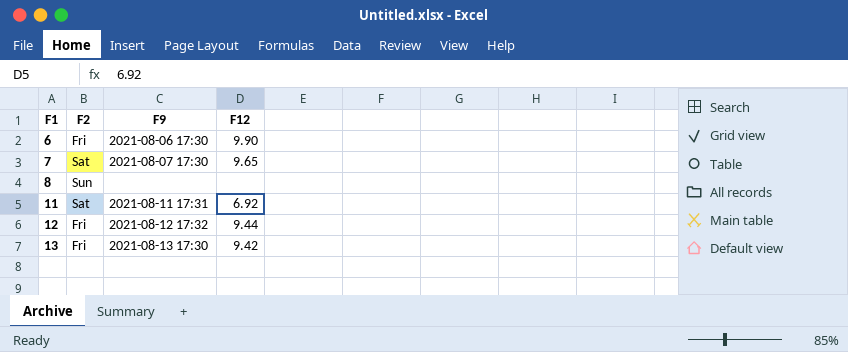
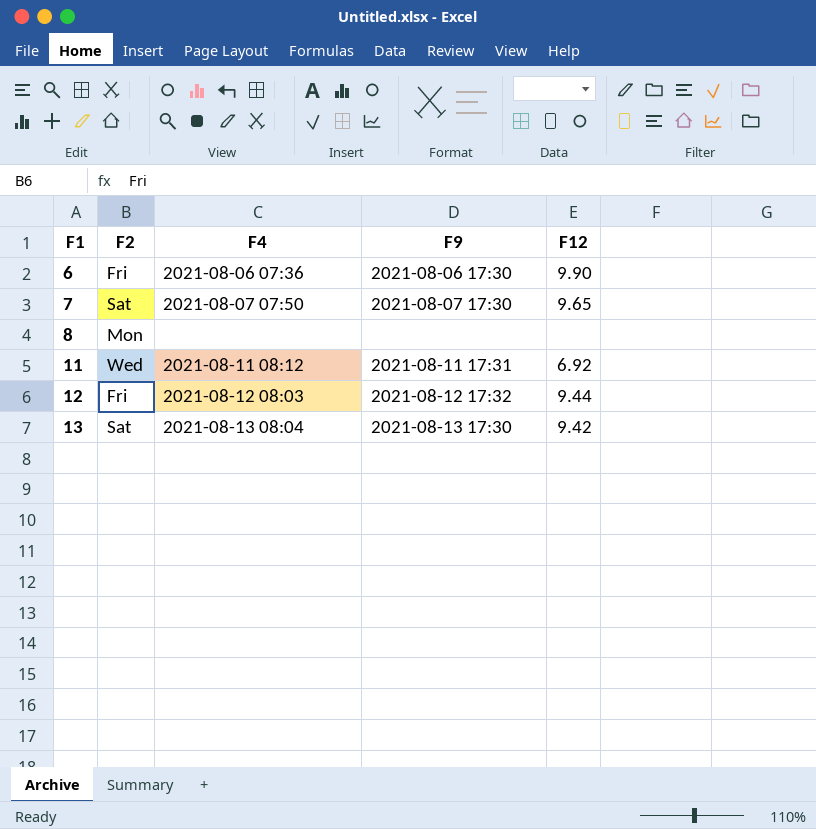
column F4 | position: none -> 3
8 | F2: Sun -> Mon
11 | F2: Sat -> Wed
13 | F2: Fri -> Sat

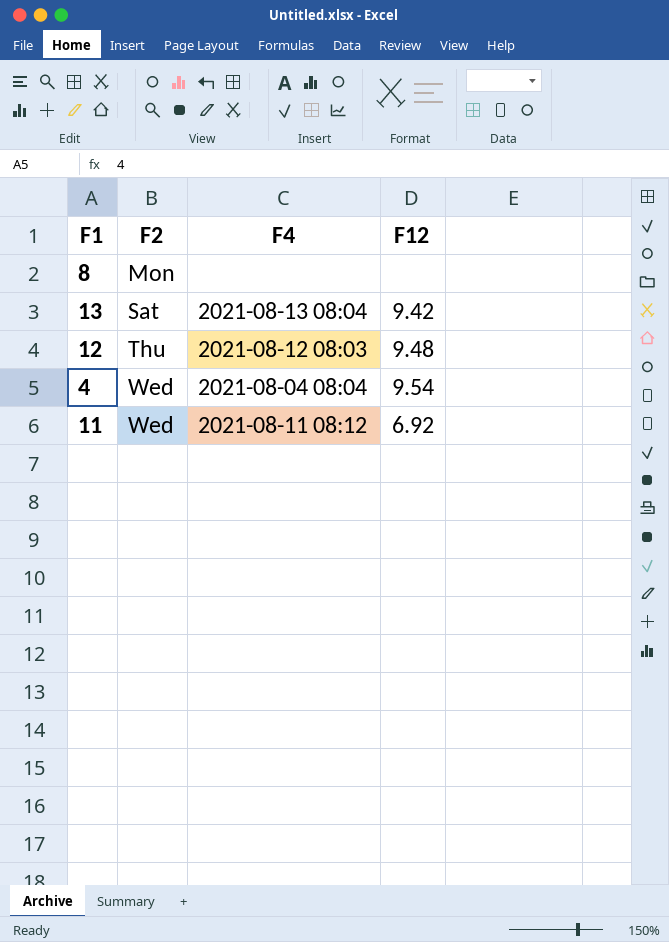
row order: F1 ascending -> F2 ascending
column F9 | position: 4 -> none
row 6: Fri | 2021-08-06 07:36 | 2021-08-06 17:30 | 9.90 -> none
row 7: Sat | 2021-08-07 07:50 | 2021-08-07 17:30 | 9.65 -> none
12 | F2: Fri -> Thu
12 | F12: 9.44 -> 9.48
row 4: none -> Wed | 2021-08-04 08:04 | 9.54

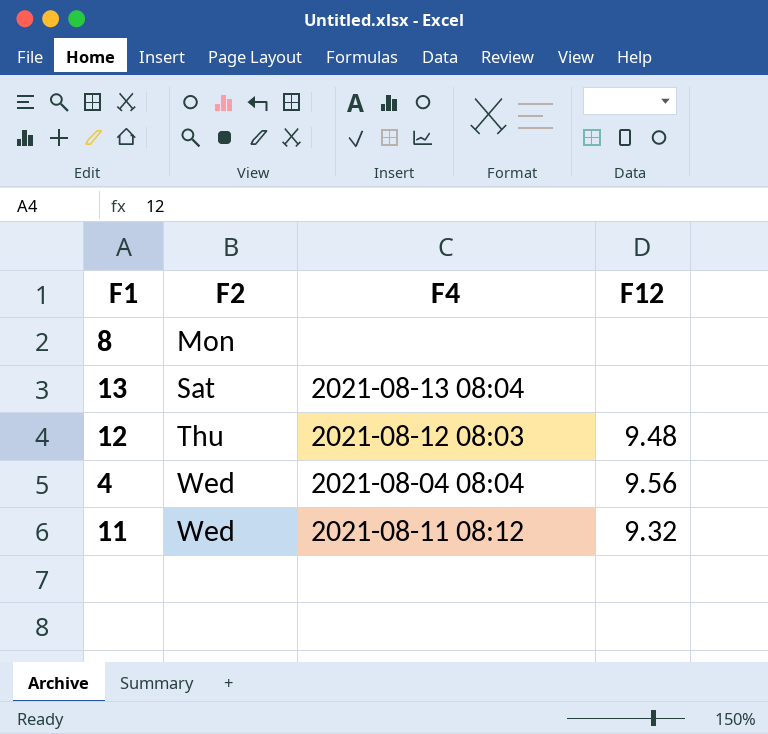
13 | F12: 9.42 -> none
4 | F12: 9.54 -> 9.56
11 | F12: 6.92 -> 9.32

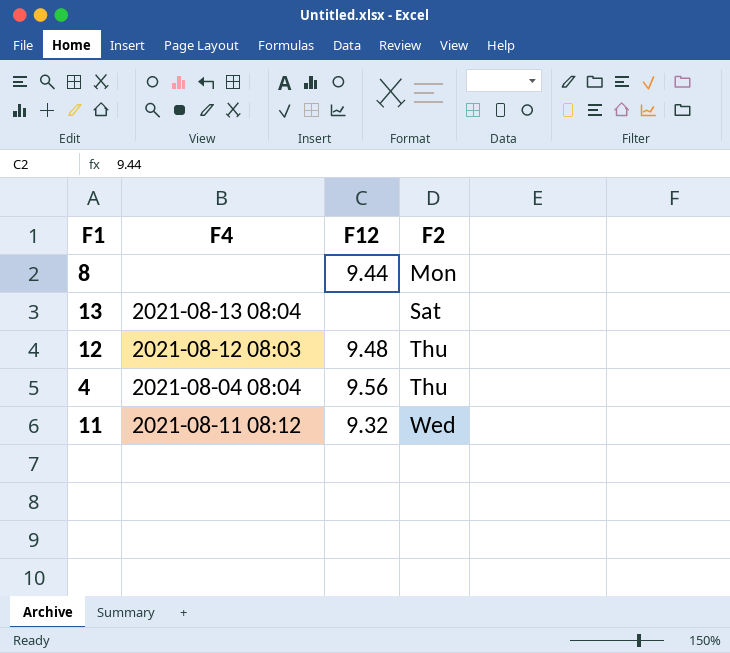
column F2 | position: 2 -> 4
8 | F12: none -> 9.44
4 | F2: Wed -> Thu

